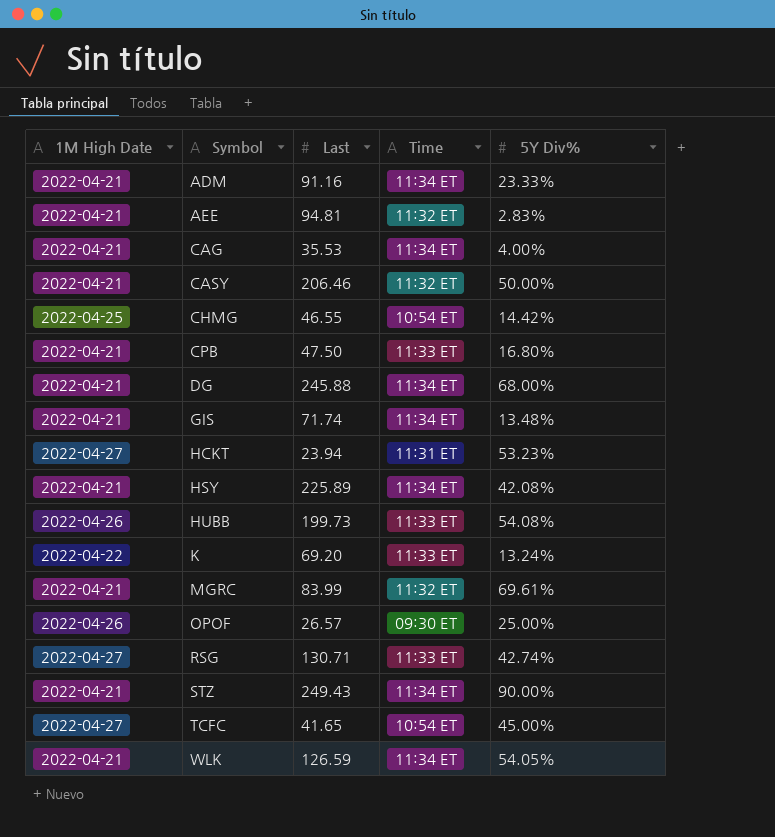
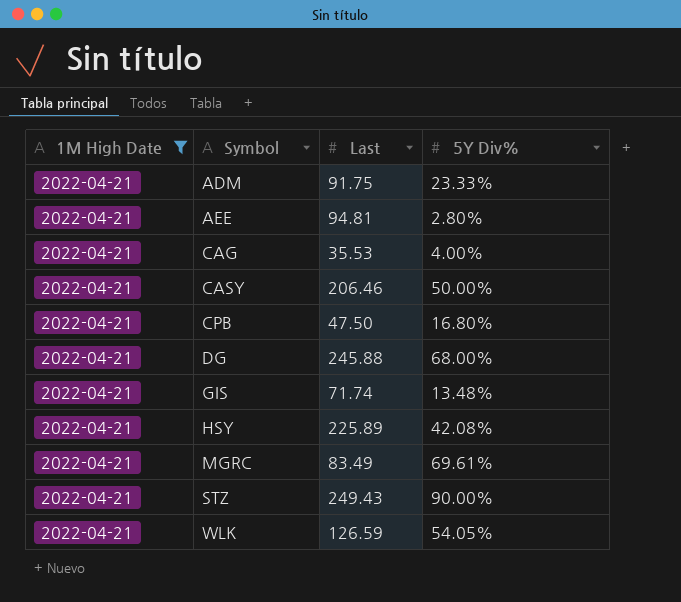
filter: none -> 1M High Date = 2022-04-21
column Time | position: 4 -> none
ADM | Last: 91.16 -> 91.75
AEE | 5Y Div%: 2.83% -> 2.80%
MGRC | Last: 83.99 -> 83.49

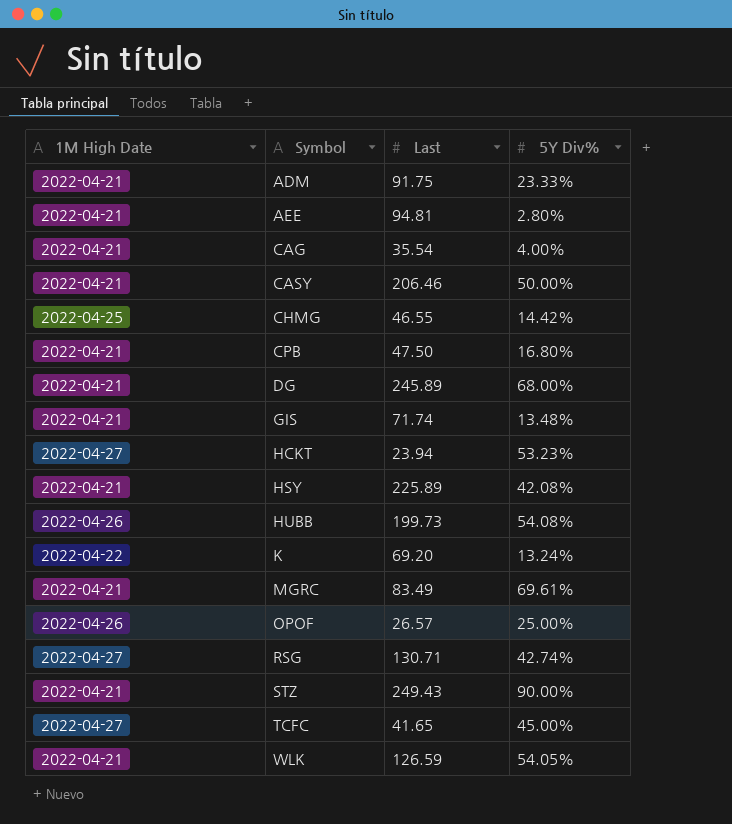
filter: 1M High Date = 2022-04-21 -> none
CAG | Last: 35.53 -> 35.54
DG | Last: 245.88 -> 245.89

